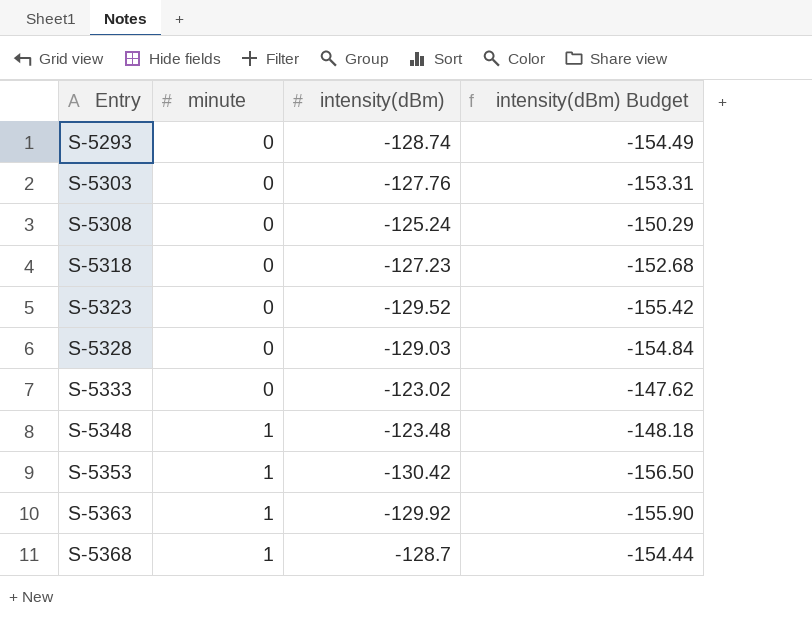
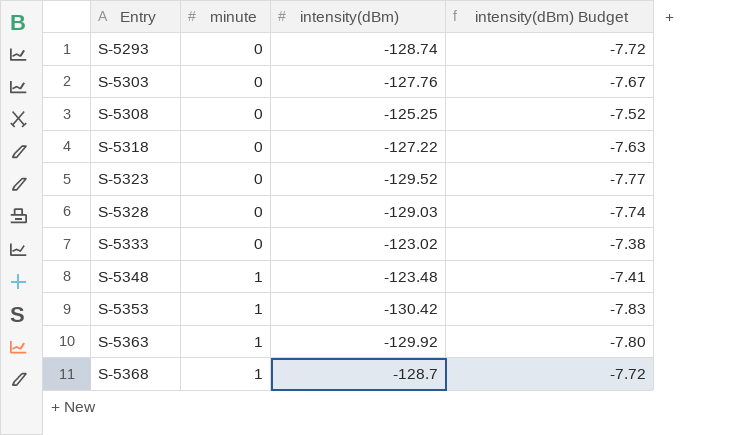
column intensity(dBm) Budget | formula: [intensity(dBm)] * 1.2 -> [intensity(dBm)] * 0.06
S-5308 | intensity(dBm): -125.24 -> -125.25
S-5318 | intensity(dBm): -127.23 -> -127.22

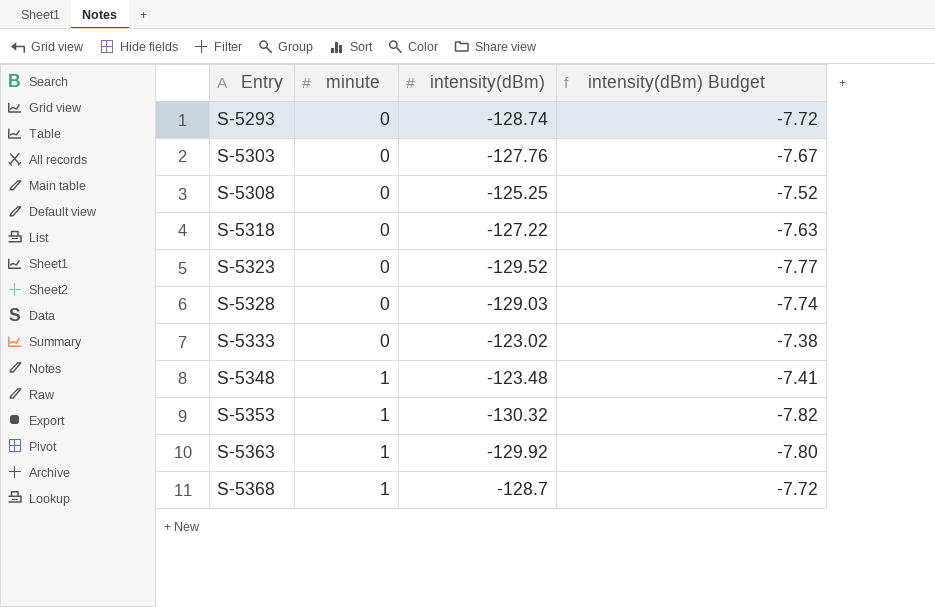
S-5353 | intensity(dBm): -130.42 -> -130.32
S-5353 | intensity(dBm) Budget: -7.83 -> -7.82

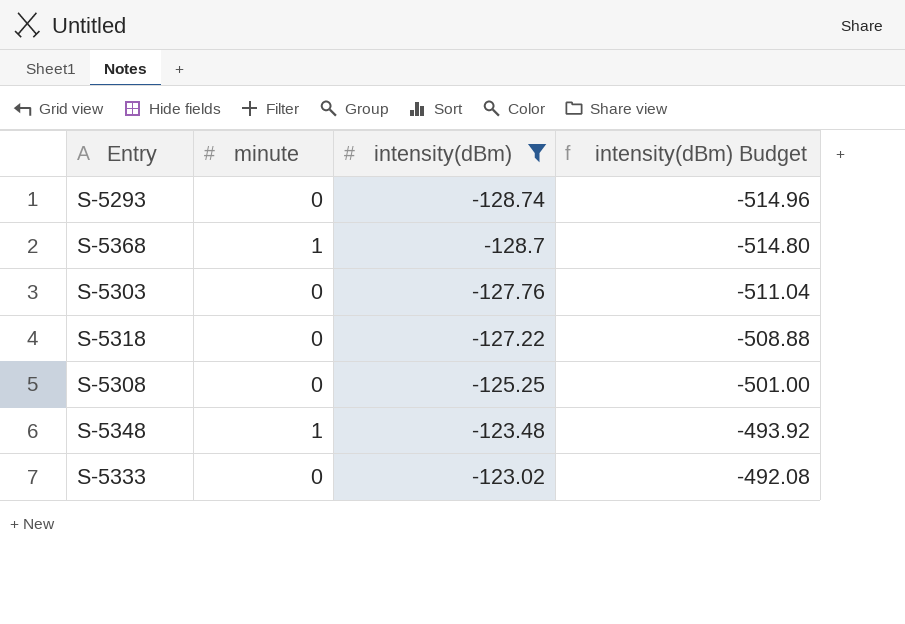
filter: none -> intensity(dBm) >= -128.74
row order: Entry ascending -> intensity(dBm) ascending
column intensity(dBm) Budget | formula: [intensity(dBm)] * 0.06 -> [intensity(dBm)] * 4

